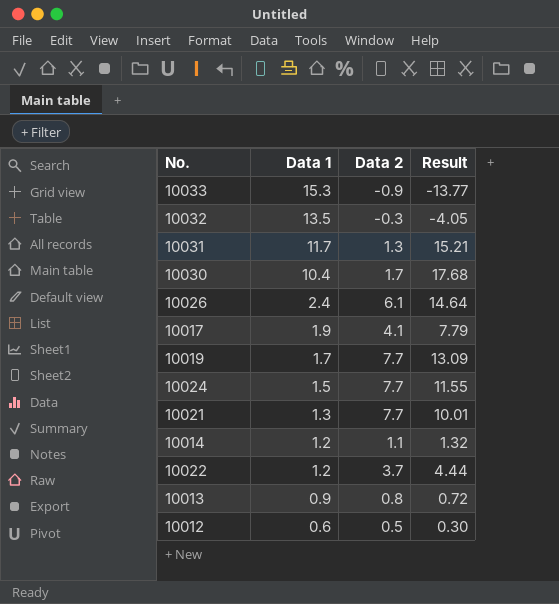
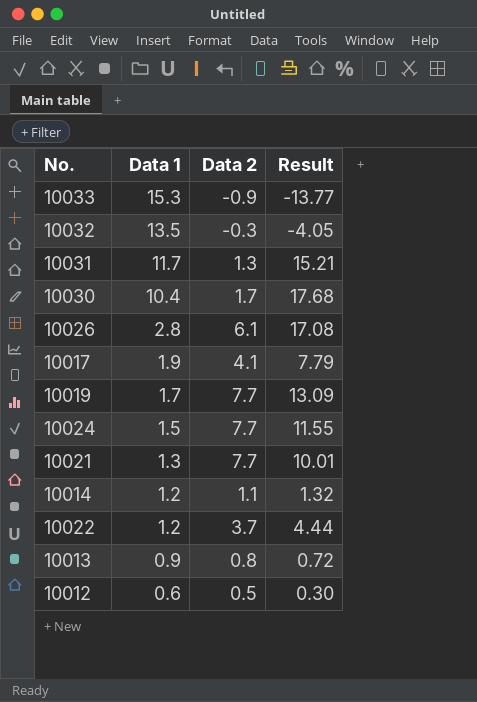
10026 | Data 1: 2.4 -> 2.8
10026 | Result: 14.64 -> 17.08

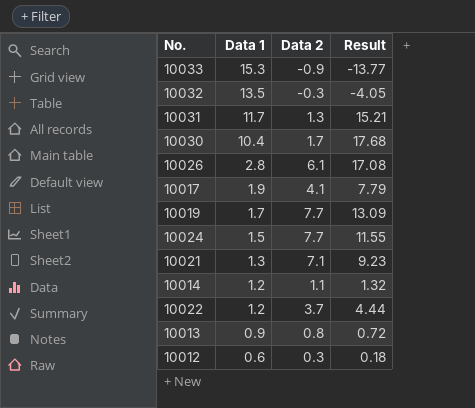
10021 | Data 2: 7.7 -> 7.1
10021 | Result: 10.01 -> 9.23
10012 | Data 2: 0.5 -> 0.3
10012 | Result: 0.30 -> 0.18

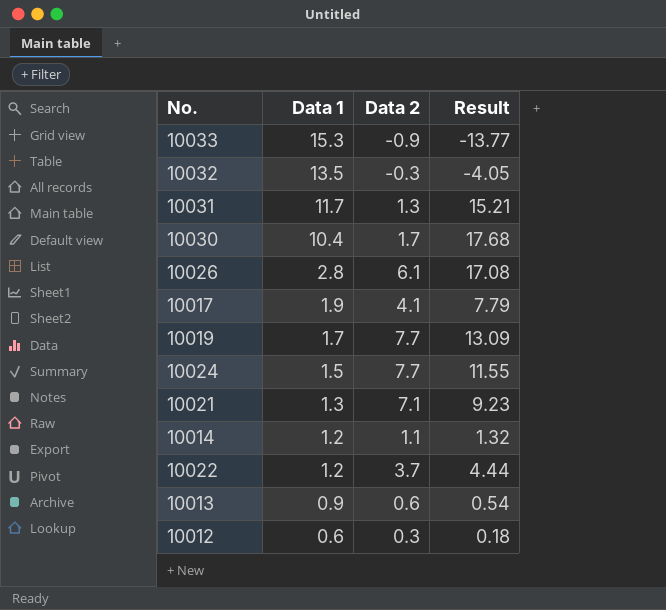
10013 | Data 2: 0.8 -> 0.6
10013 | Result: 0.72 -> 0.54

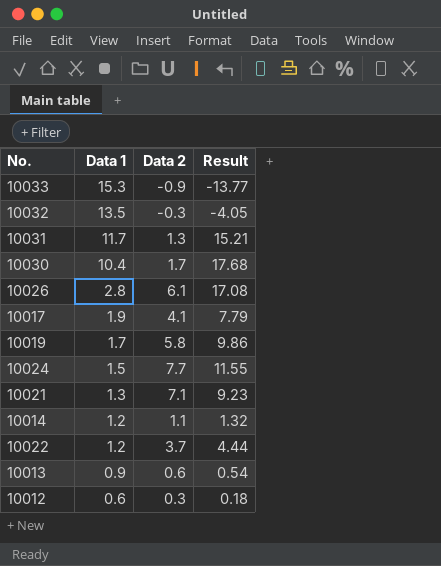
10019 | Data 2: 7.7 -> 5.8
10019 | Result: 13.09 -> 9.86

